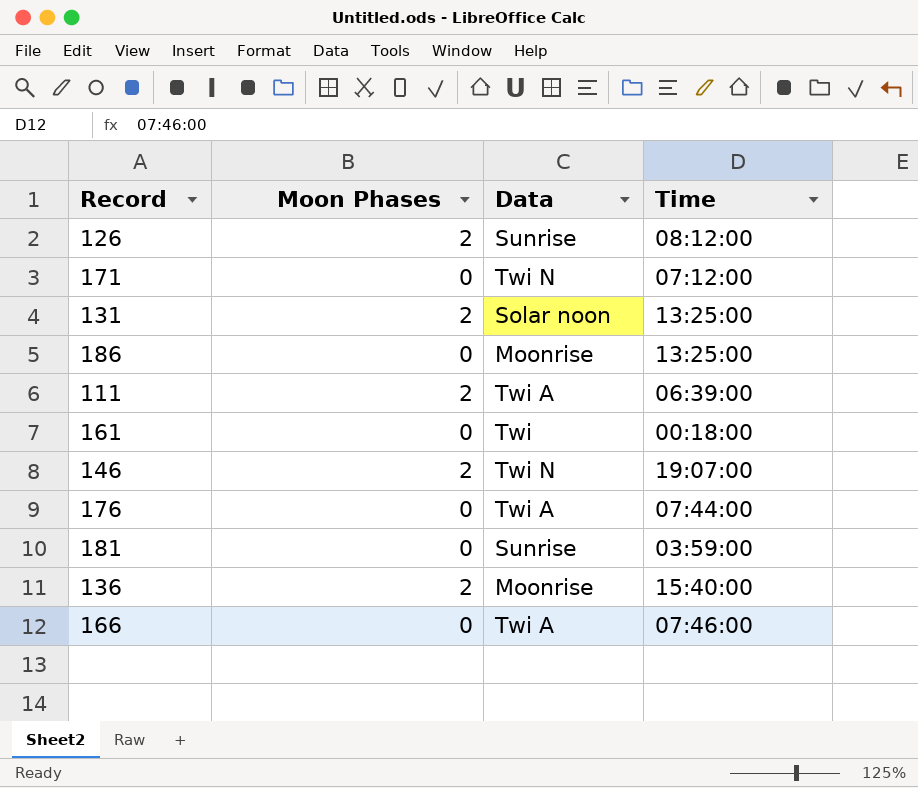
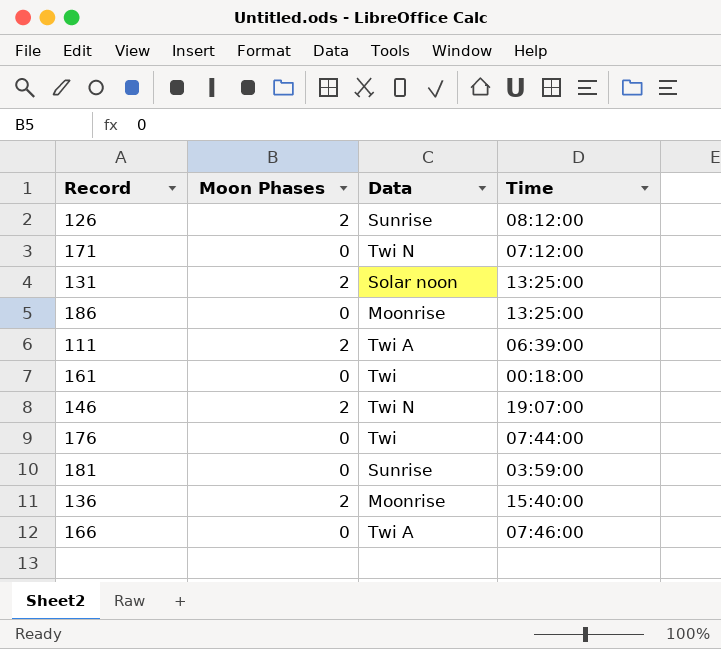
176 | Data: Twi A -> Twi

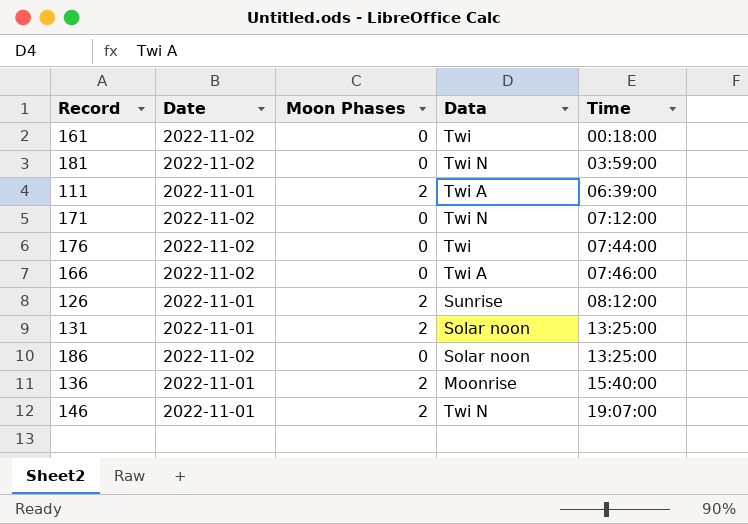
row order: none -> Time ascending
column Date | position: none -> 2
181 | Data: Sunrise -> Twi N
186 | Data: Moonrise -> Solar noon

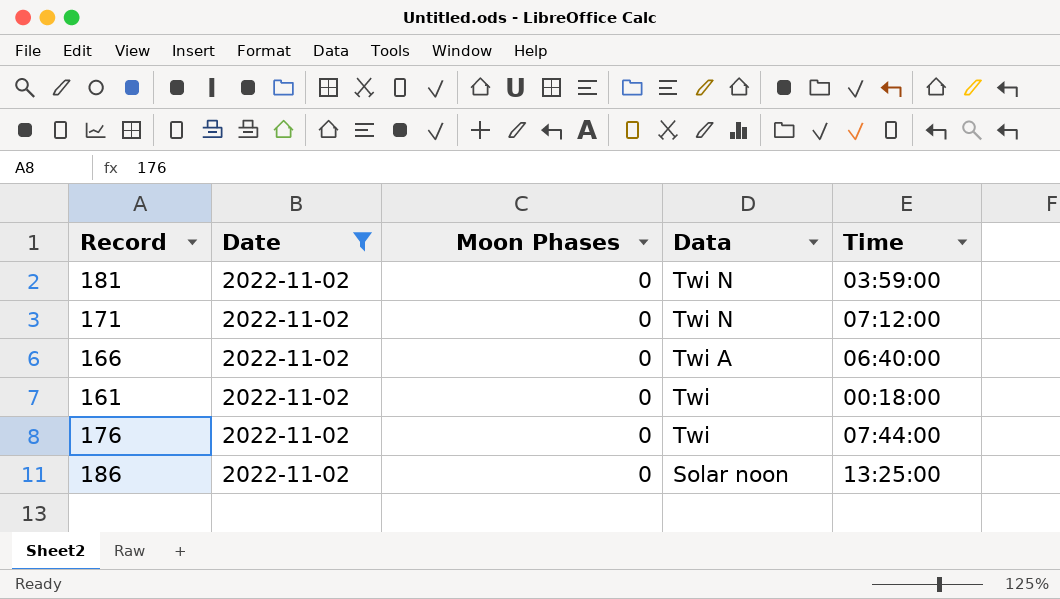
filter: none -> Date = 2022-11-02
row order: Time ascending -> Data descending
166 | Time: 07:46:00 -> 06:40:00

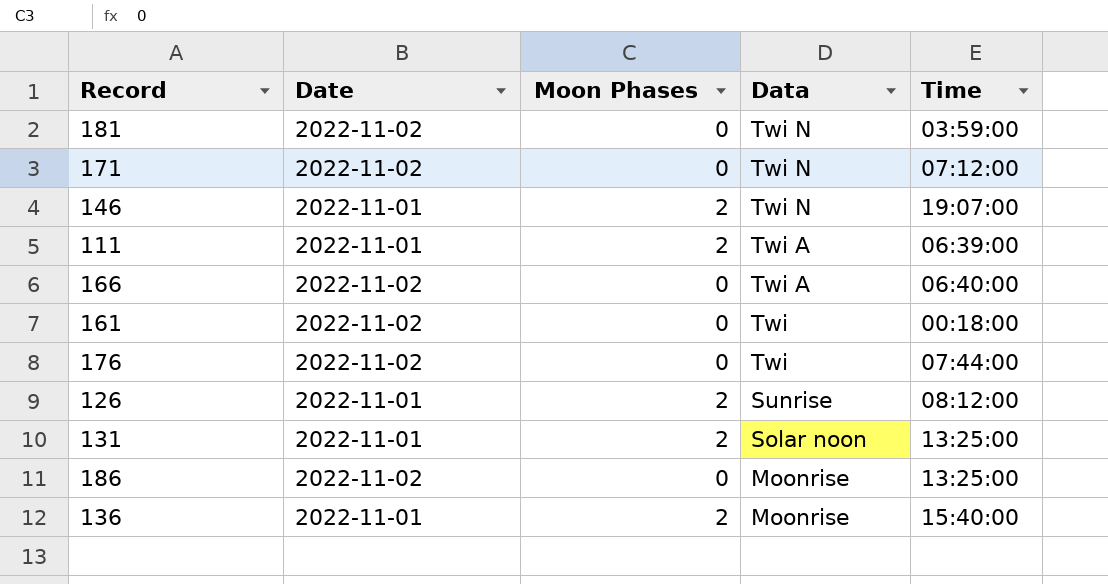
filter: Date = 2022-11-02 -> none
186 | Data: Solar noon -> Moonrise

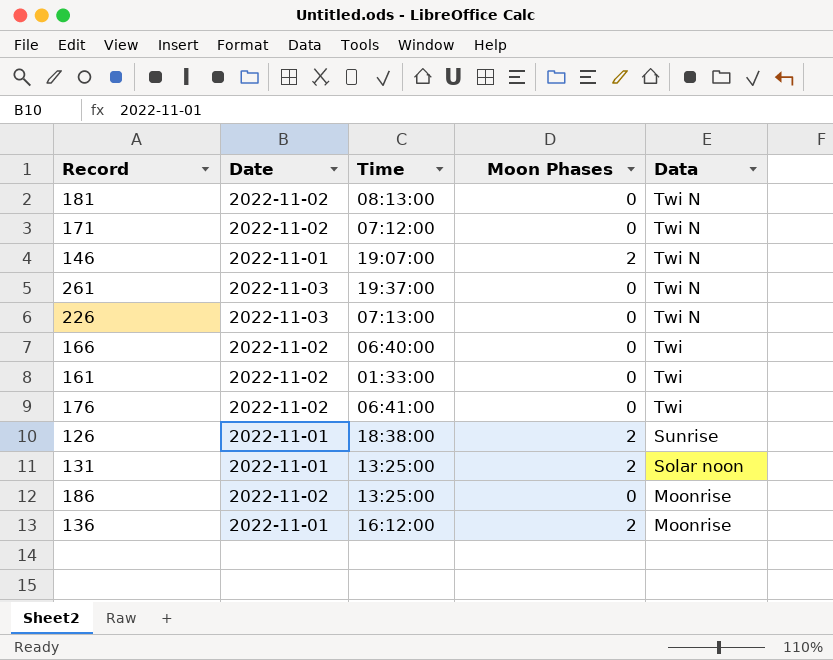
column Time | position: 5 -> 3
row 111: 2022-11-01 | 2 | Twi A | 06:39:00 -> none
181 | Time: 03:59:00 -> 08:13:00
row 261: none -> 2022-11-03 | 19:37:00 | 0 | Twi N
row 226: none -> 2022-11-03 | 07:13:00 | 0 | Twi N
166 | Data: Twi A -> Twi
161 | Time: 00:18:00 -> 01:33:00
176 | Time: 07:44:00 -> 06:41:00
126 | Time: 08:12:00 -> 18:38:00
136 | Time: 15:40:00 -> 16:12:00

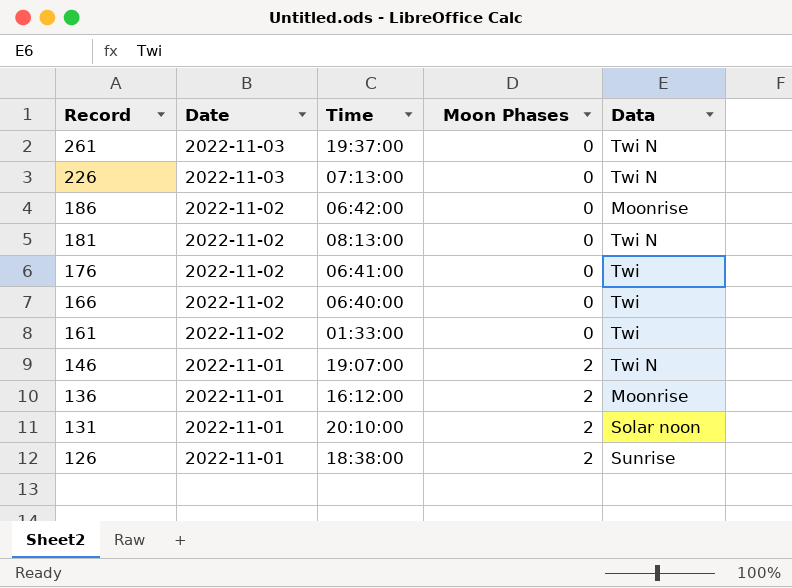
row order: Data descending -> Record descending
row 171: 2022-11-02 | 07:12:00 | 0 | Twi N -> none
186 | Time: 13:25:00 -> 06:42:00
131 | Time: 13:25:00 -> 20:10:00

